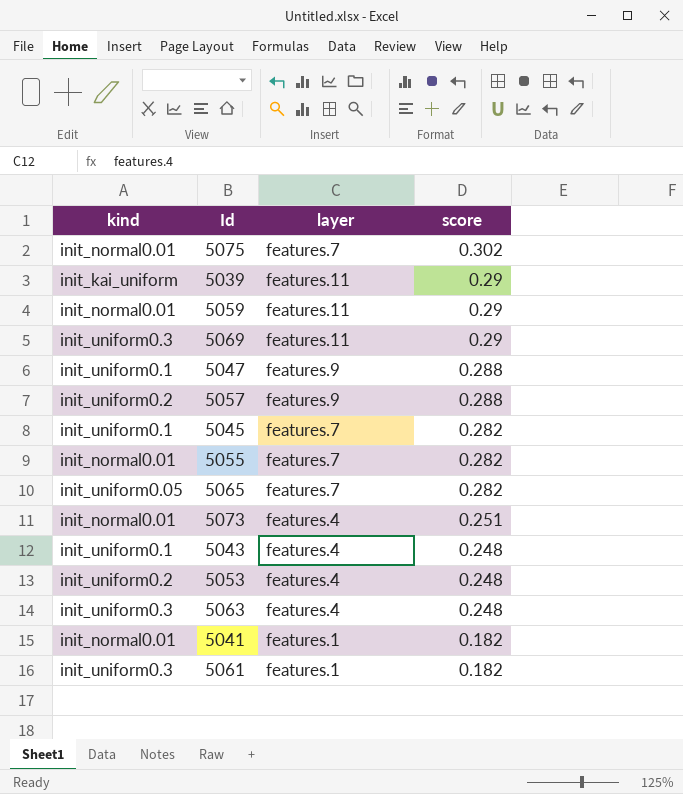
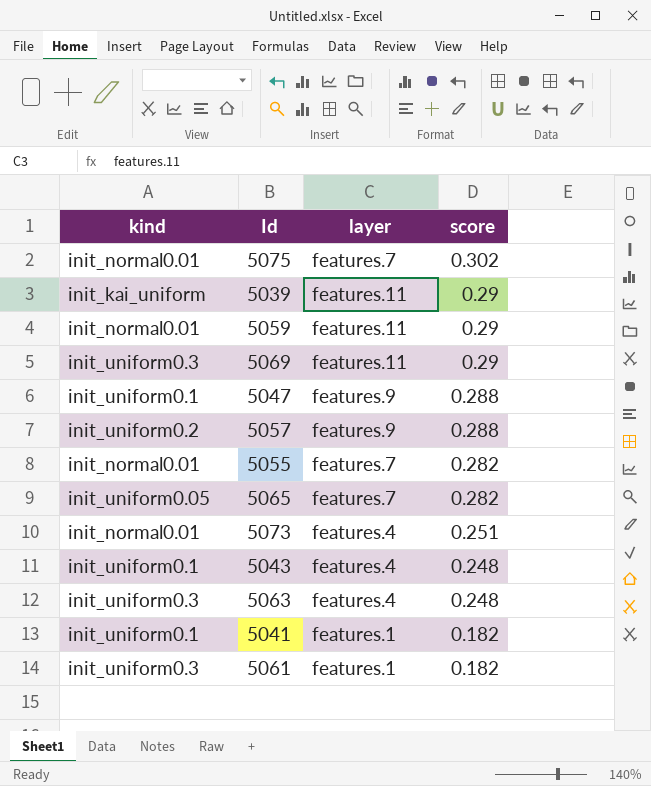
row 5045: init_uniform0.1 | features.7 | 0.282 -> none
row 5053: init_uniform0.2 | features.4 | 0.248 -> none
5041 | kind: init_normal0.01 -> init_uniform0.1

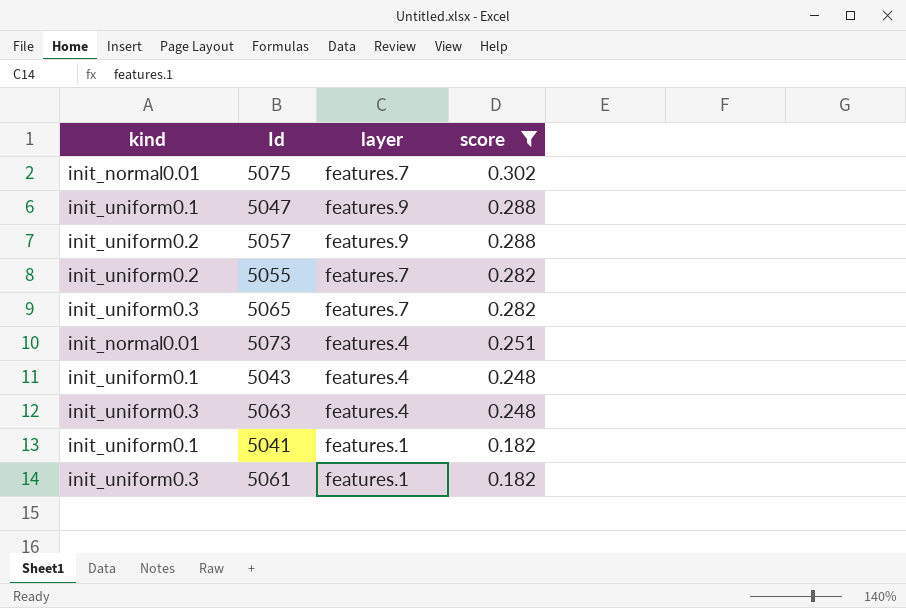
filter: none -> score != 0.29
5055 | kind: init_normal0.01 -> init_uniform0.2
5065 | kind: init_uniform0.05 -> init_uniform0.3

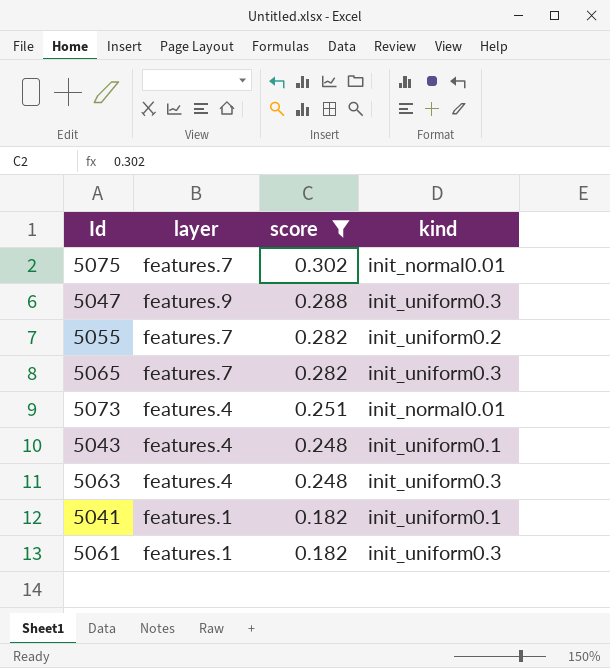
column kind | position: 1 -> 4
row 5057: init_uniform0.2 | features.9 | 0.288 -> none
5047 | kind: init_uniform0.1 -> init_uniform0.3

